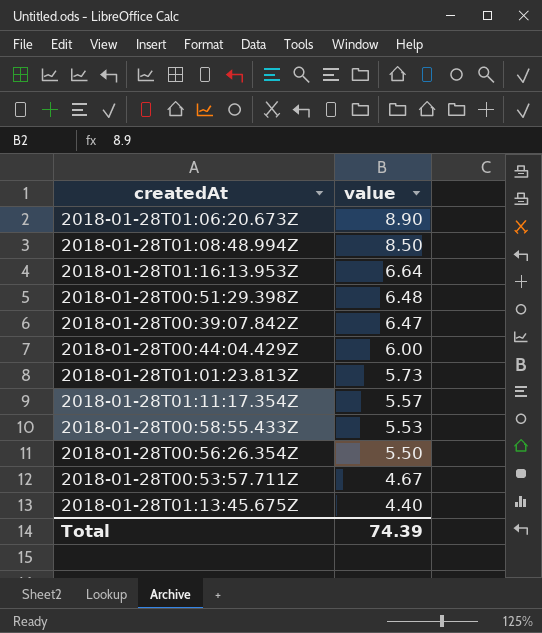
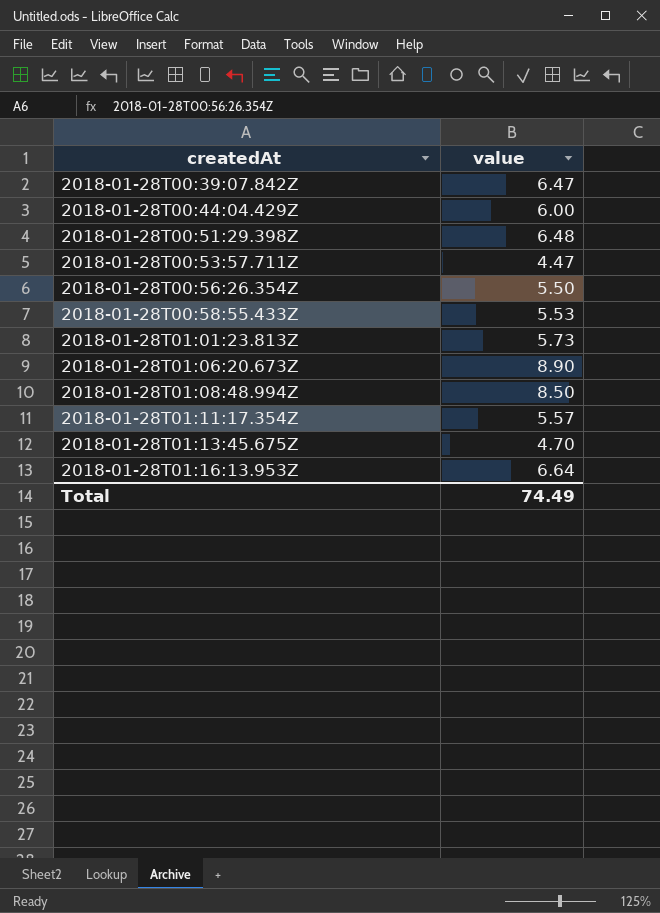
row order: value descending -> createdAt ascending
2018-01-28T00:53:57.711Z | value: 4.67 -> 4.47
2018-01-28T01:13:45.675Z | value: 4.40 -> 4.70
Total | value: 74.39 -> 74.49

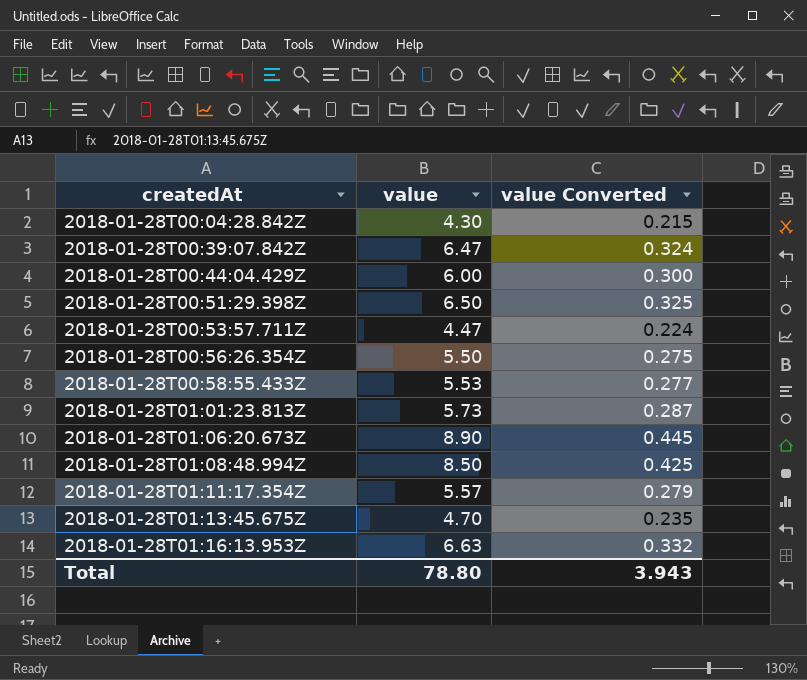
column value Converted | formula: none -> [value] * 0.05
row 2018-01-28T00:04:28.842Z: none -> 4.30 | 0.215
2018-01-28T00:51:29.398Z | value: 6.48 -> 6.50
2018-01-28T01:16:13.953Z | value: 6.64 -> 6.63
Total | value: 74.49 -> 78.80

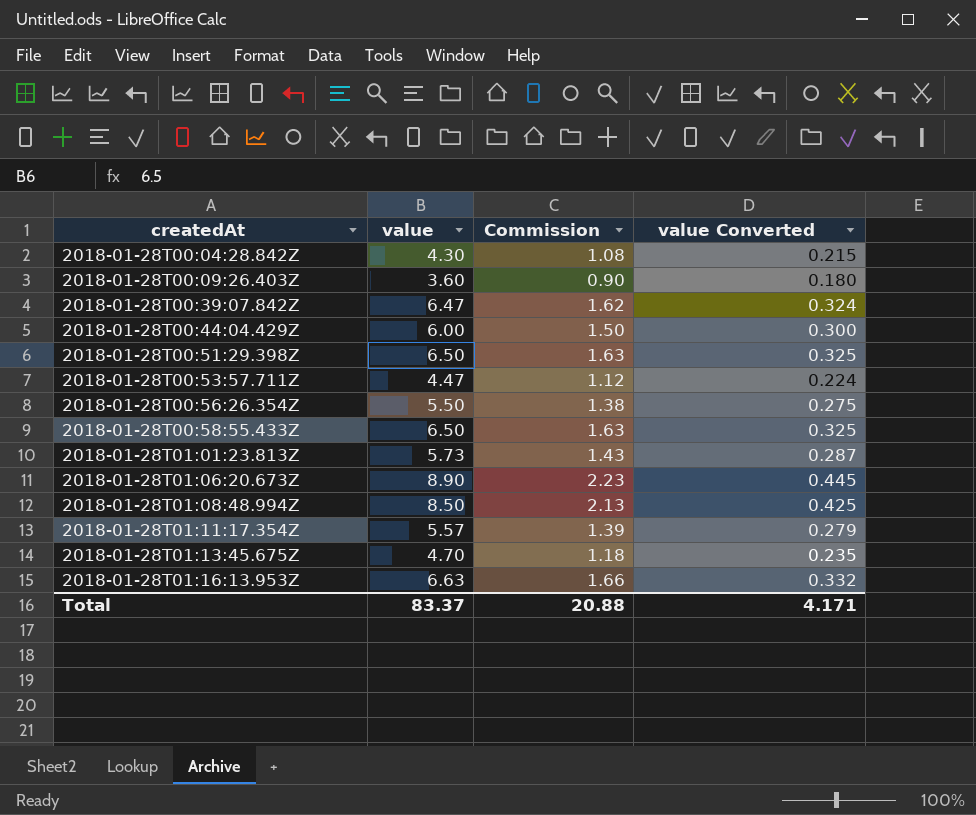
column Commission | formula: none -> [value] * 0.25
row 2018-01-28T00:09:26.403Z: none -> 3.60 | 0.90 | 0.180
2018-01-28T00:58:55.433Z | value: 5.53 -> 6.50
2018-01-28T00:58:55.433Z | value Converted: 0.277 -> 0.325
Total | value: 78.80 -> 83.37
Total | value Converted: 3.943 -> 4.171

